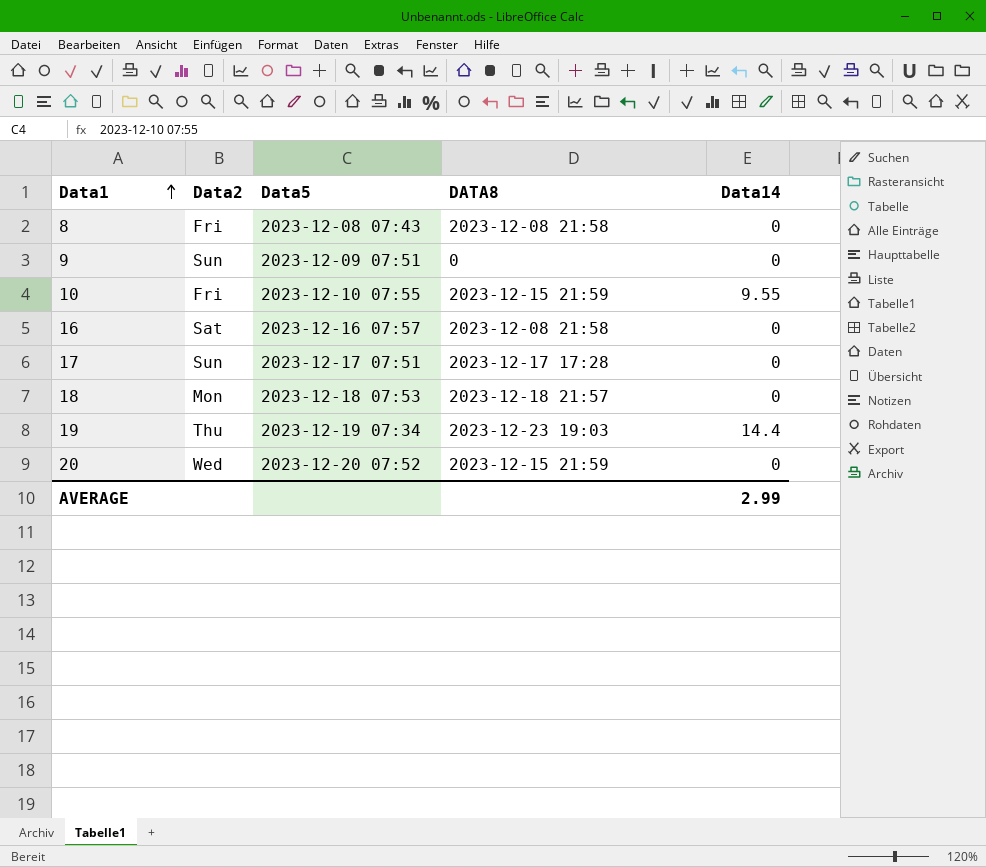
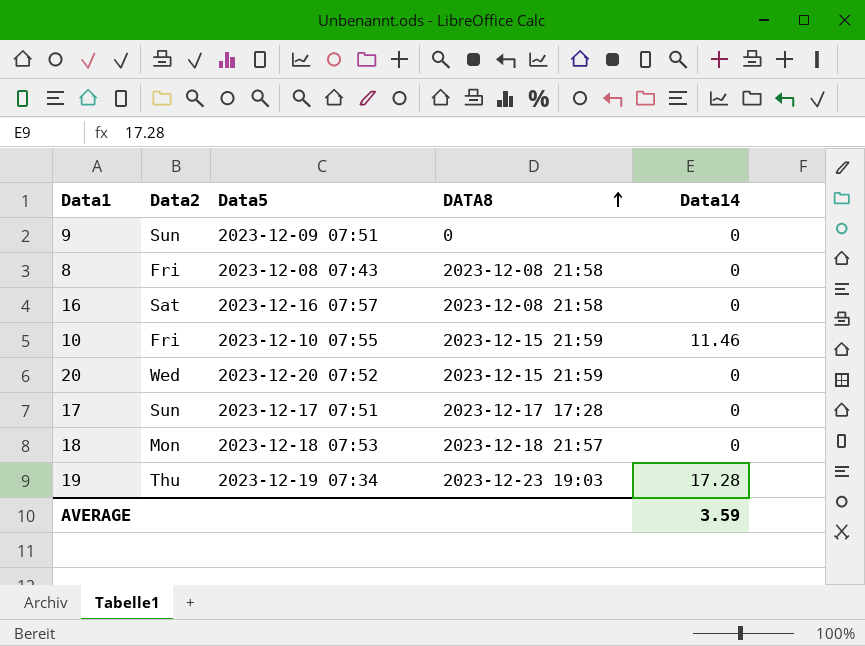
row order: Data1 ascending -> DATA8 ascending
10 | Data14: 9.55 -> 11.46
19 | Data14: 14.4 -> 17.28
AVERAGE | Data14: 2.99 -> 3.59

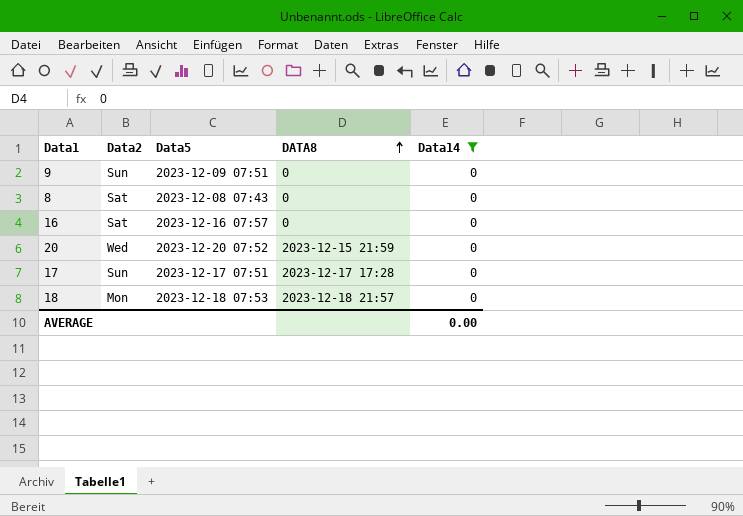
filter: none -> Data14 = 0
8 | Data2: Fri -> Sat
8 | DATA8: 2023-12-08 21:58 -> 0
16 | DATA8: 2023-12-08 21:58 -> 0
AVERAGE | Data14: 3.59 -> 0.00

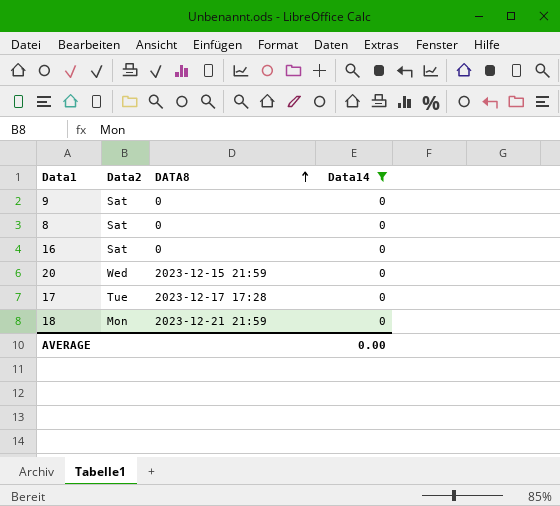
column Data5 | position: 3 -> none
9 | Data2: Sun -> Sat
17 | Data2: Sun -> Tue
18 | DATA8: 2023-12-18 21:57 -> 2023-12-21 21:59

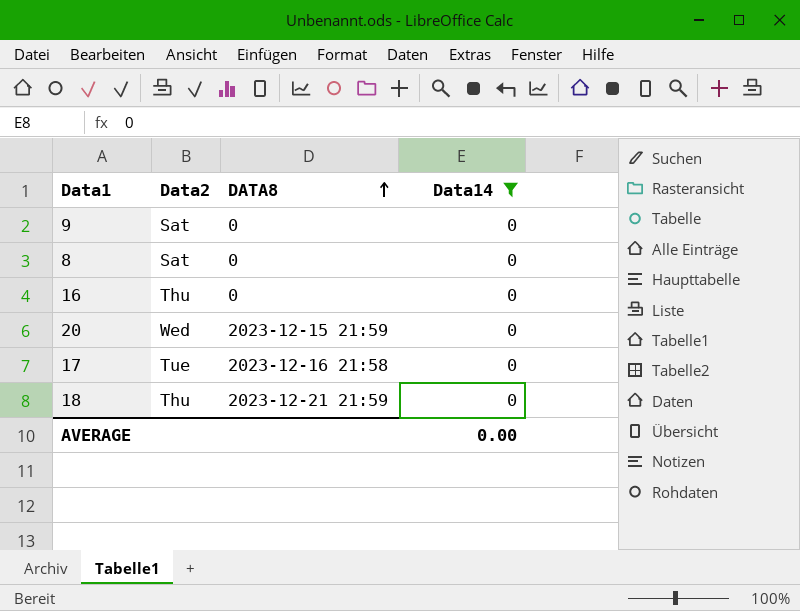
16 | Data2: Sat -> Thu
17 | DATA8: 2023-12-17 17:28 -> 2023-12-16 21:58
18 | Data2: Mon -> Thu

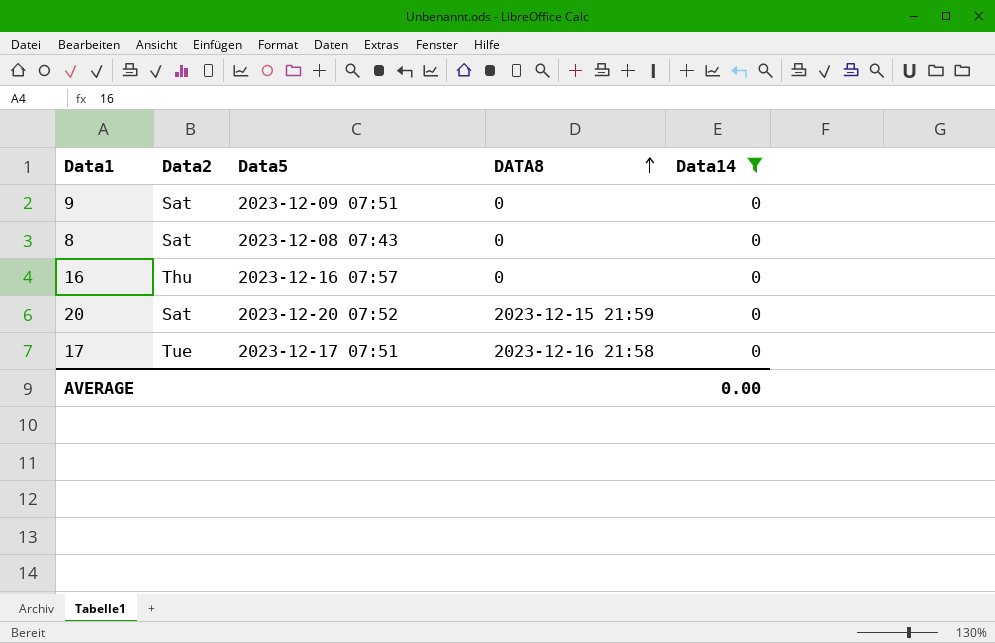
column Data5 | position: none -> 3
row 18: Thu | 2023-12-21 21:59 | 0 -> none
20 | Data2: Wed -> Sat

